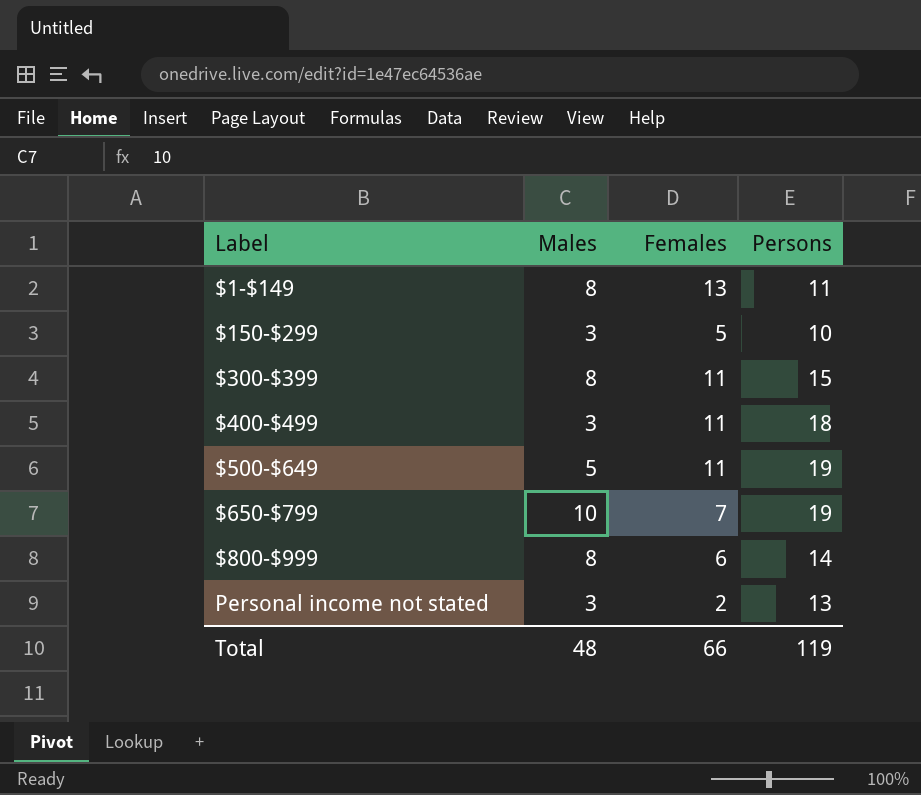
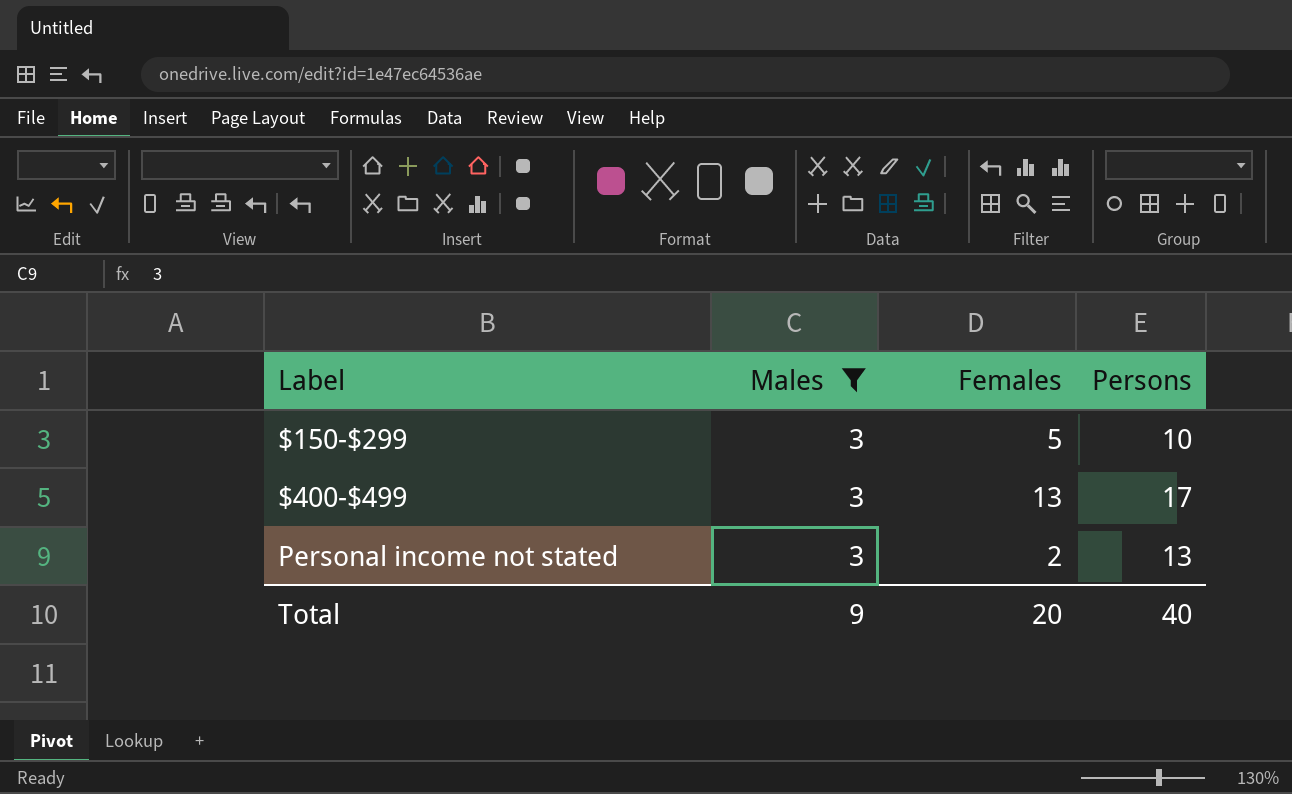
filter: none -> Males = 3
$400-$499 | Females: 11 -> 13
$400-$499 | Persons: 18 -> 17
Total | Males: 48 -> 9
Total | Females: 66 -> 20
Total | Persons: 119 -> 40

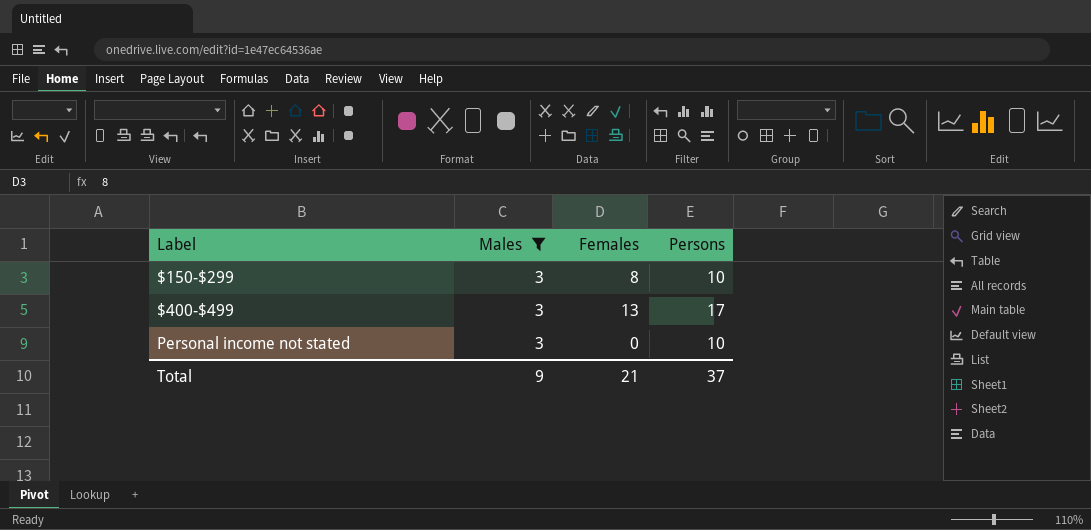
$150-$299 | Females: 5 -> 8
Personal income not stated | Females: 2 -> 0
Personal income not stated | Persons: 13 -> 10
Total | Females: 20 -> 21
Total | Persons: 40 -> 37

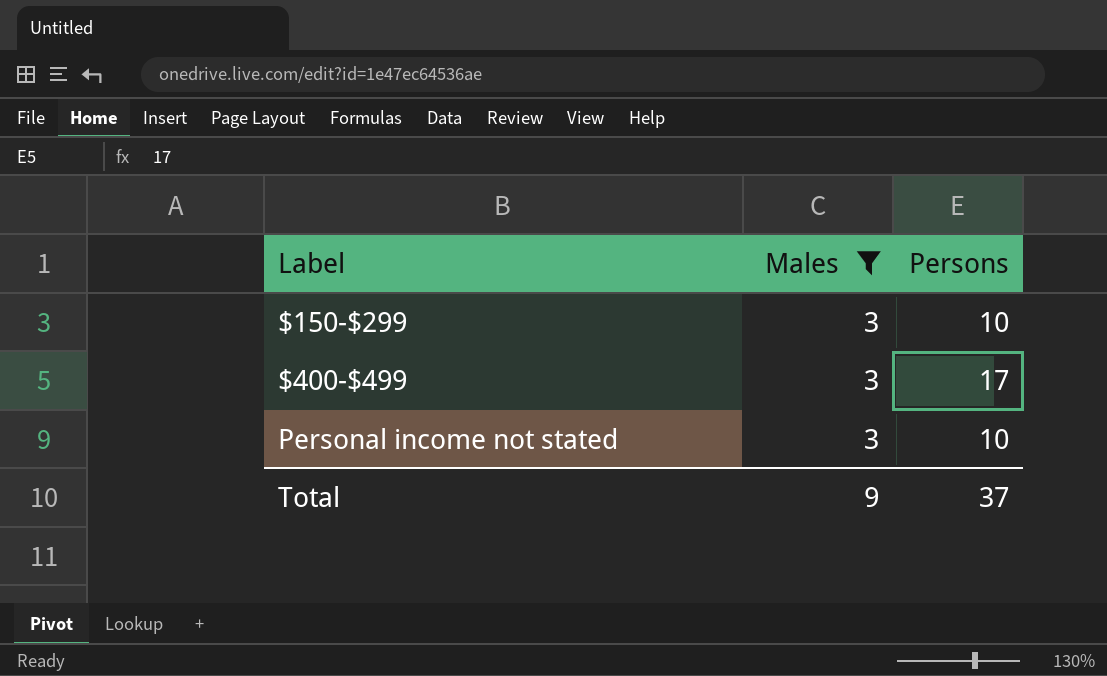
column Females | position: 3 -> none

